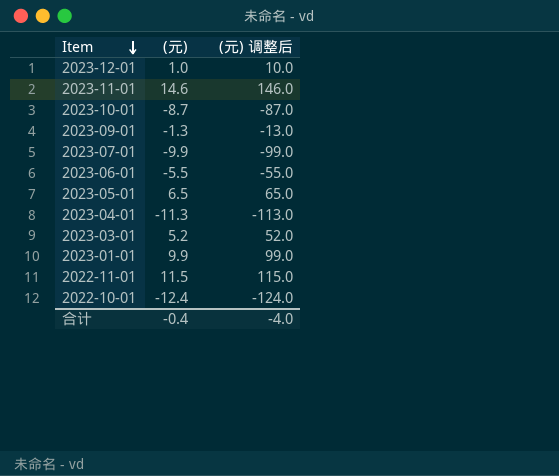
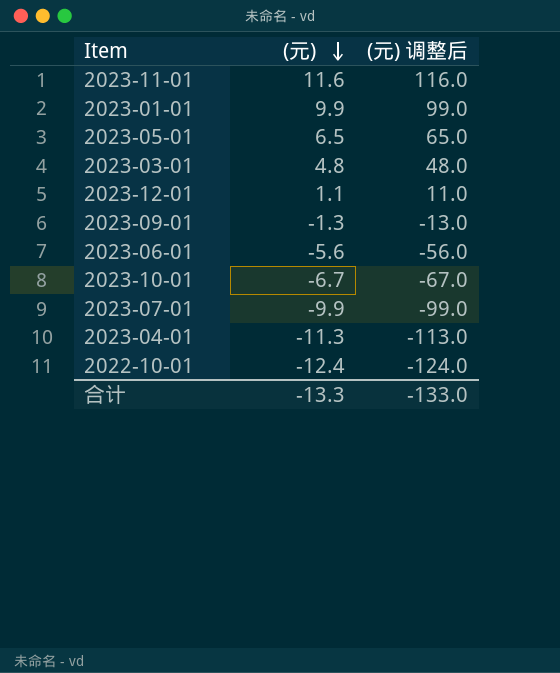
row order: Item descending -> (元) descending
row 2022-11-01: 11.5 | 115.0 -> none
2023-11-01 | (元): 14.6 -> 11.6
2023-11-01 | (元) 调整后: 146.0 -> 116.0
2023-03-01 | (元): 5.2 -> 4.8
2023-03-01 | (元) 调整后: 52.0 -> 48.0
2023-12-01 | (元): 1.0 -> 1.1
2023-12-01 | (元) 调整后: 10.0 -> 11.0
2023-06-01 | (元): -5.5 -> -5.6
2023-06-01 | (元) 调整后: -55.0 -> -56.0
2023-10-01 | (元): -8.7 -> -6.7
2023-10-01 | (元) 调整后: -87.0 -> -67.0
合计 | (元): -0.4 -> -13.3
合计 | (元) 调整后: -4.0 -> -133.0

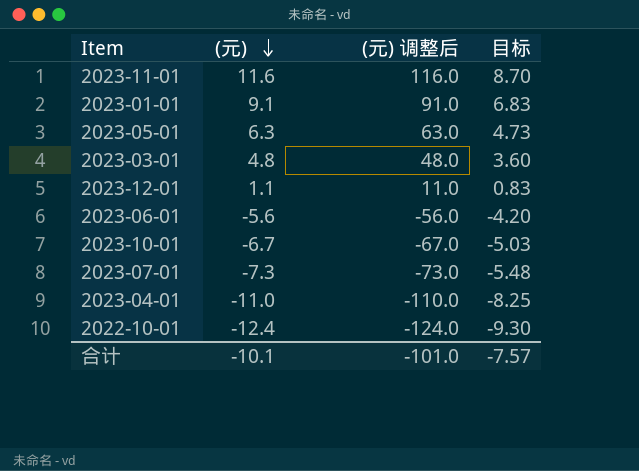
column 目标 | formula: none -> [(元)] * 0.75
row 2023-09-01: -1.3 | -13.0 -> none
2023-01-01 | (元): 9.9 -> 9.1
2023-01-01 | (元) 调整后: 99.0 -> 91.0
2023-05-01 | (元): 6.5 -> 6.3
2023-05-01 | (元) 调整后: 65.0 -> 63.0
2023-07-01 | (元): -9.9 -> -7.3
2023-07-01 | (元) 调整后: -99.0 -> -73.0
2023-04-01 | (元): -11.3 -> -11.0
2023-04-01 | (元) 调整后: -113.0 -> -110.0
合计 | (元): -13.3 -> -10.1
合计 | (元) 调整后: -133.0 -> -101.0

